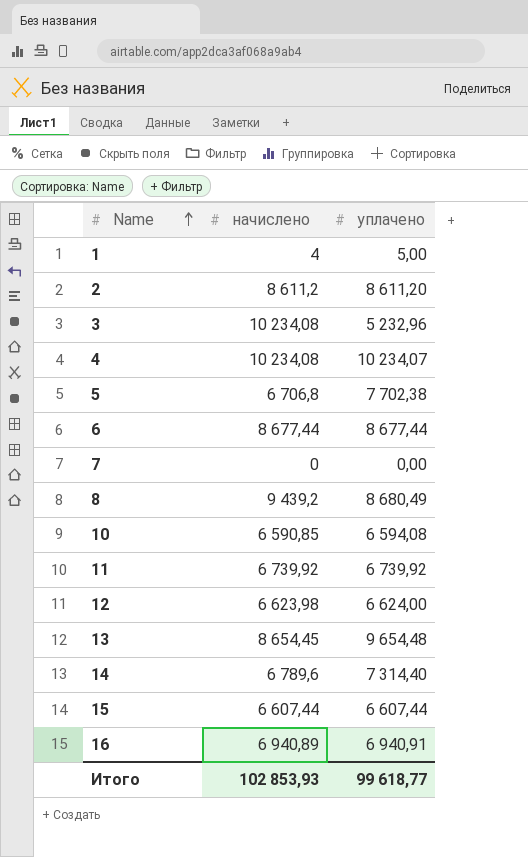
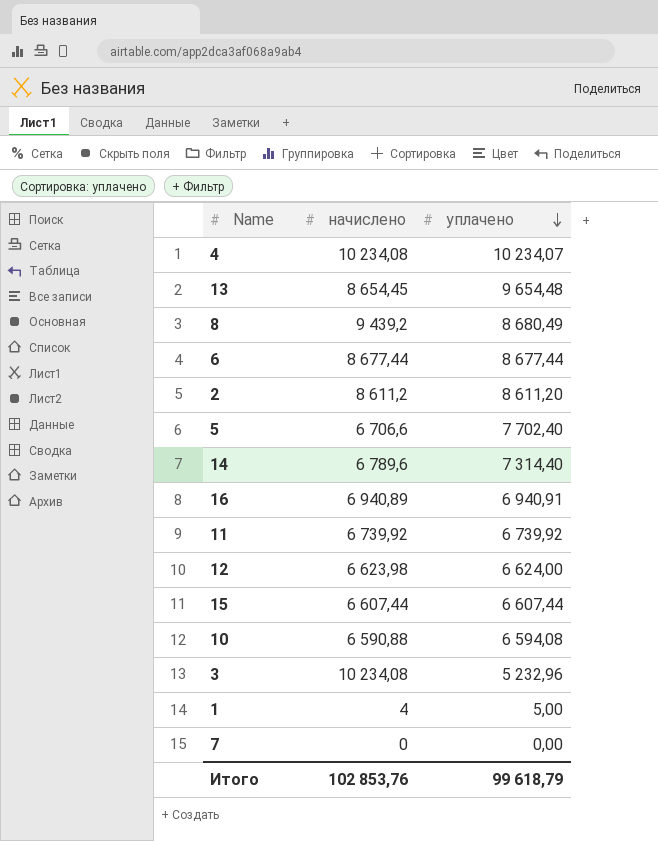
row order: Name ascending -> уплачено descending
5 | начислено: 6 706,8 -> 6 706,6
5 | уплачено: 7 702,38 -> 7 702,40
10 | начислено: 6 590,85 -> 6 590,88
Итого | начислено: 102 853,93 -> 102 853,76
Итого | уплачено: 99 618,77 -> 99 618,79

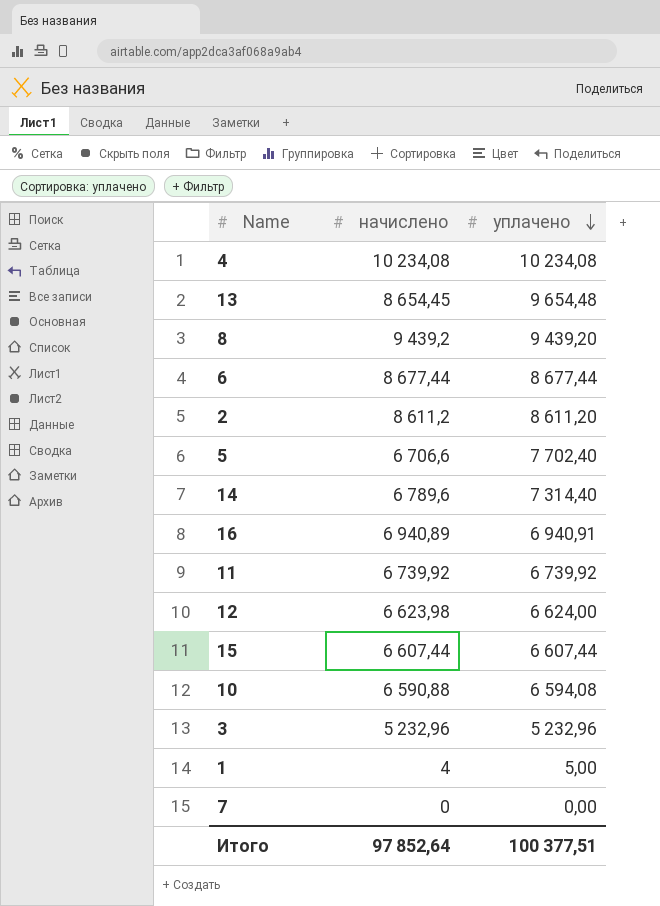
4 | уплачено: 10 234,07 -> 10 234,08
8 | уплачено: 8 680,49 -> 9 439,20
3 | начислено: 10 234,08 -> 5 232,96
Итого | начислено: 102 853,76 -> 97 852,64
Итого | уплачено: 99 618,79 -> 100 377,51

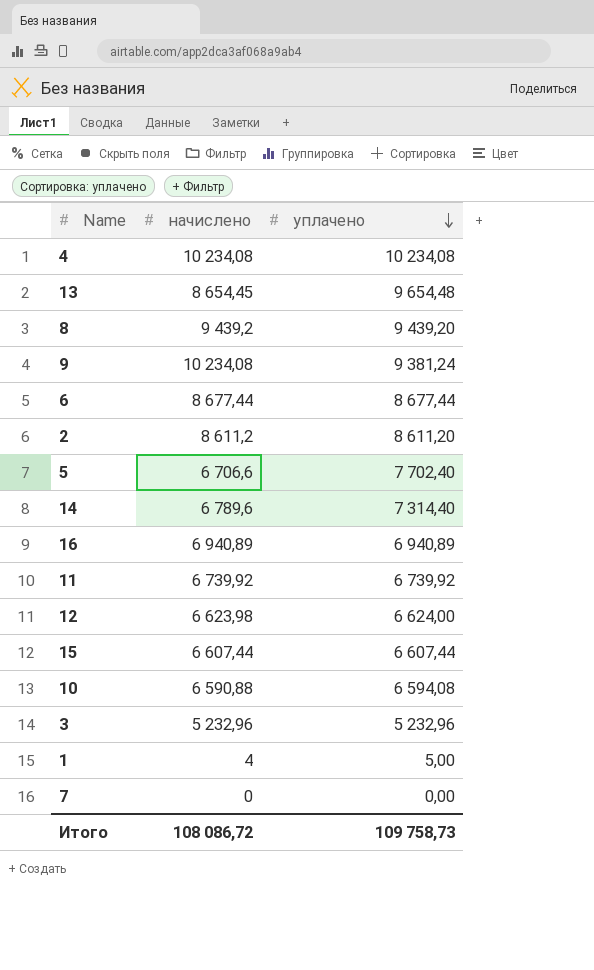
row 9: none -> 10 234,08 | 9 381,24
16 | уплачено: 6 940,91 -> 6 940,89
Итого | начислено: 97 852,64 -> 108 086,72
Итого | уплачено: 100 377,51 -> 109 758,73

